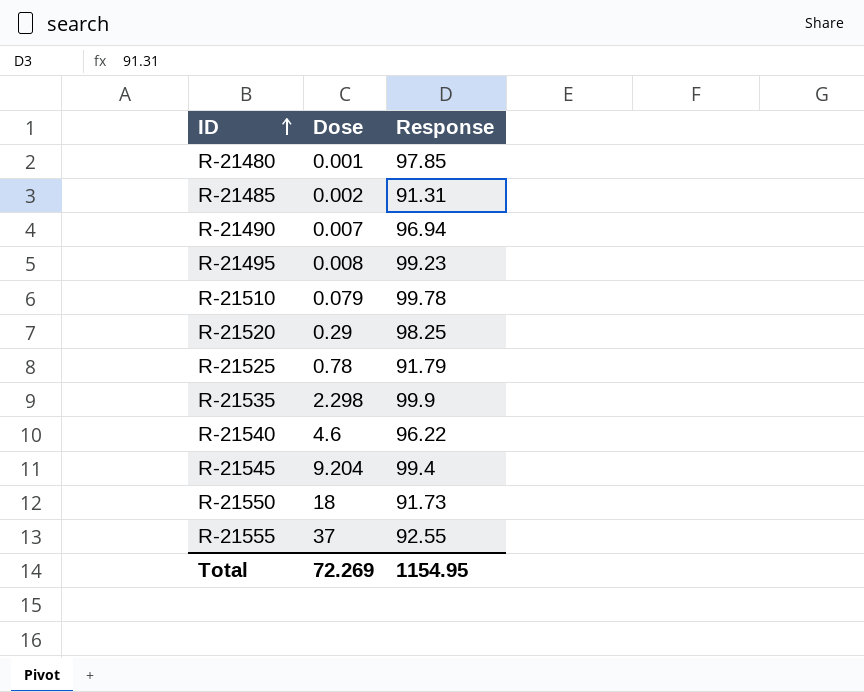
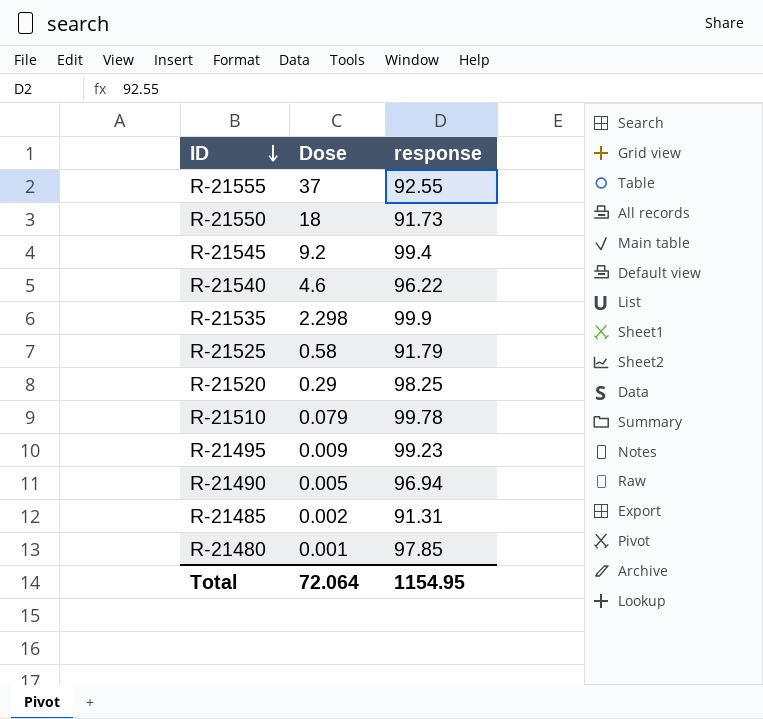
row order: ID ascending -> ID descending
column name: Response -> response
R-21545 | Dose: 9.204 -> 9.2
R-21525 | Dose: 0.78 -> 0.58
R-21495 | Dose: 0.008 -> 0.009
R-21490 | Dose: 0.007 -> 0.005
Total | Dose: 72.269 -> 72.064

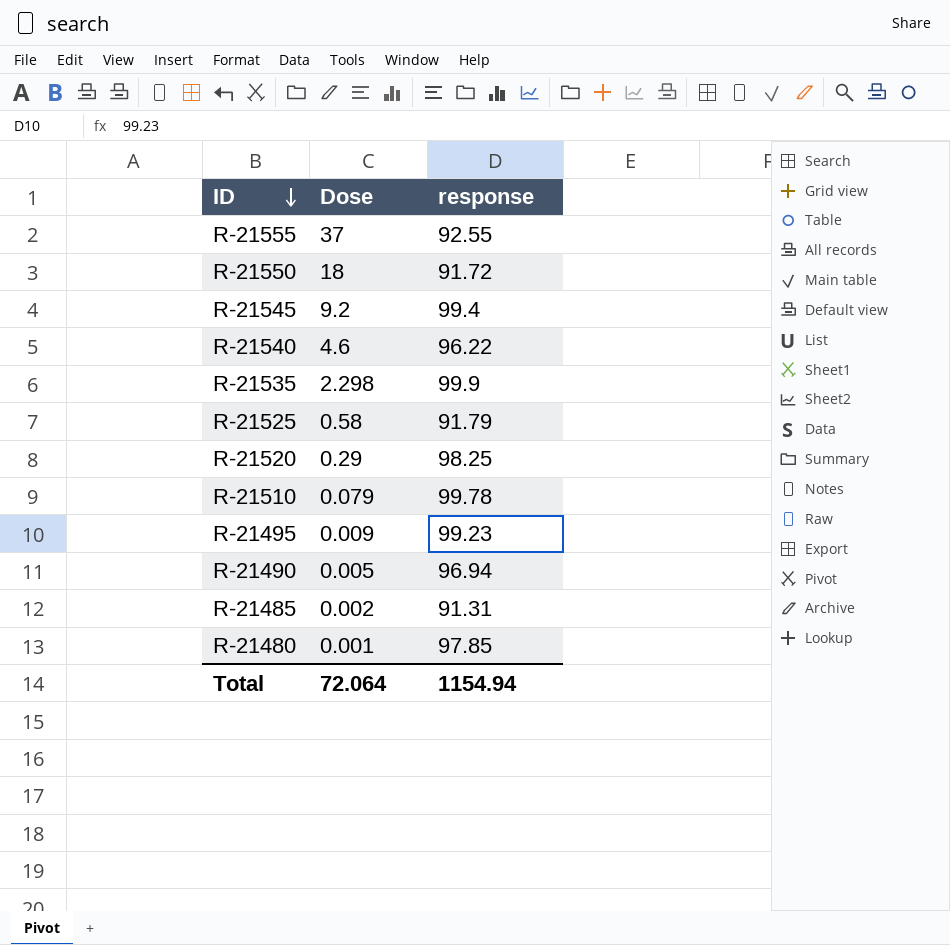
R-21550 | response: 91.73 -> 91.72
Total | response: 1154.95 -> 1154.94

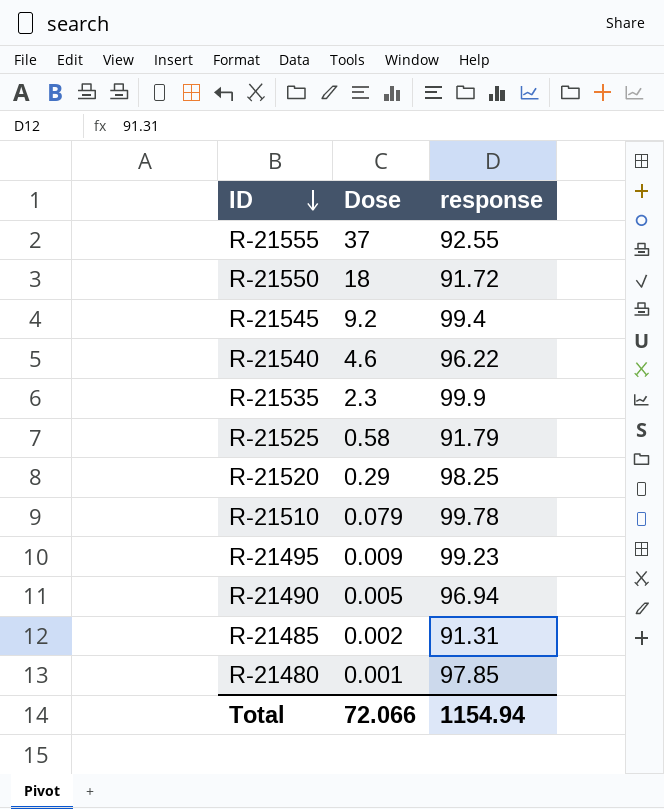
R-21535 | Dose: 2.298 -> 2.3
Total | Dose: 72.064 -> 72.066

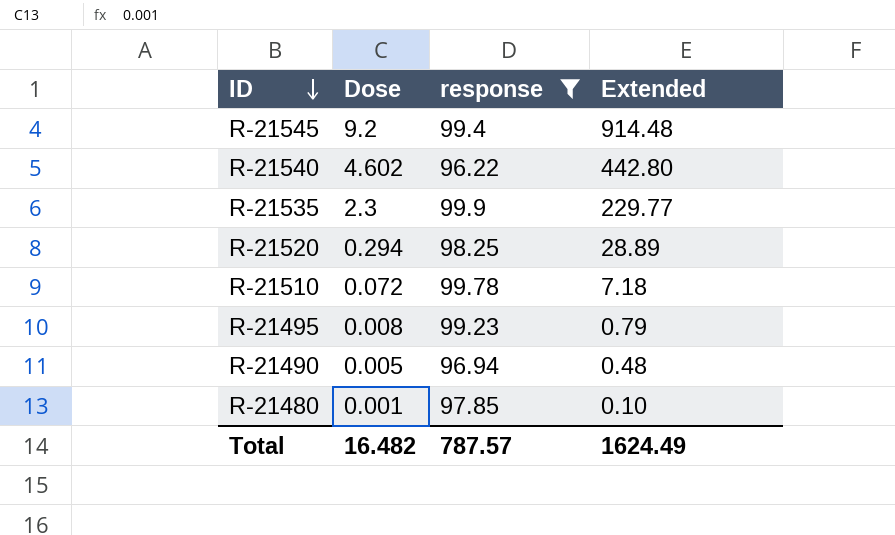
filter: none -> response >= 96.22
column Extended | formula: none -> [Dose] * [response]
R-21540 | Dose: 4.6 -> 4.602
R-21520 | Dose: 0.29 -> 0.294
R-21510 | Dose: 0.079 -> 0.072
R-21495 | Dose: 0.009 -> 0.008
Total | Dose: 72.066 -> 16.482
Total | response: 1154.94 -> 787.57

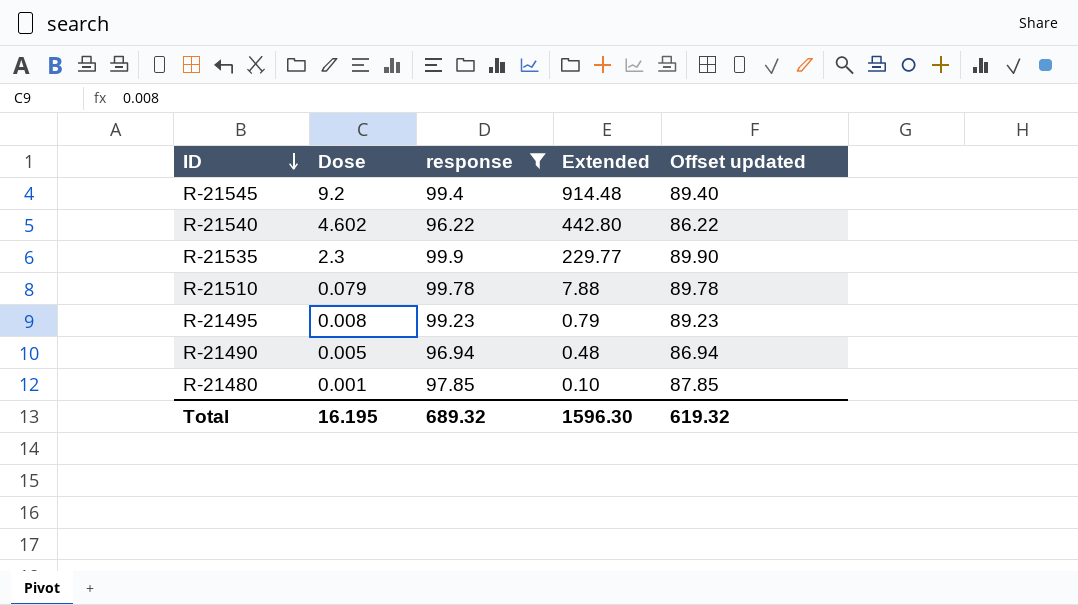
column Offset updated | formula: none -> [response] - 10
row R-21520: 0.294 | 98.25 | 28.89 -> none
R-21510 | Dose: 0.072 -> 0.079
R-21510 | Extended: 7.18 -> 7.88
Total | Dose: 16.482 -> 16.195
Total | response: 787.57 -> 689.32
Total | Extended: 1624.49 -> 1596.30

